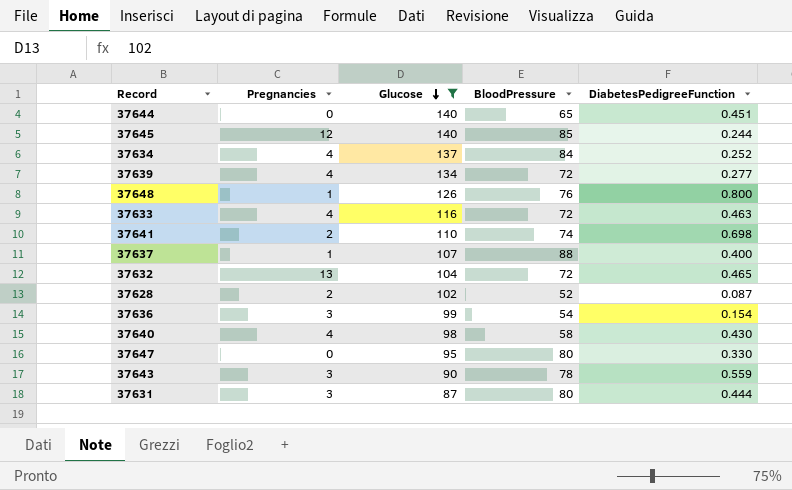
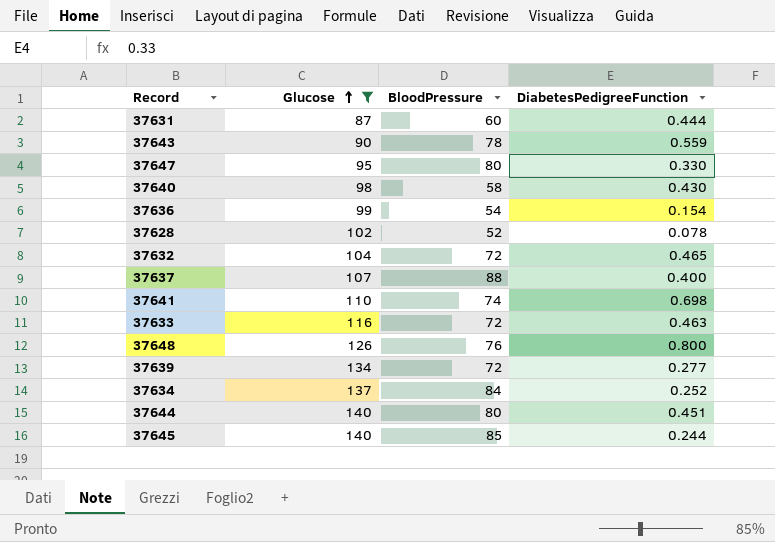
row order: Glucose descending -> Glucose ascending
column Pregnancies | position: 2 -> none
37631 | BloodPressure: 80 -> 60
37628 | DiabetesPedigreeFunction: 0.087 -> 0.078
37644 | BloodPressure: 65 -> 80

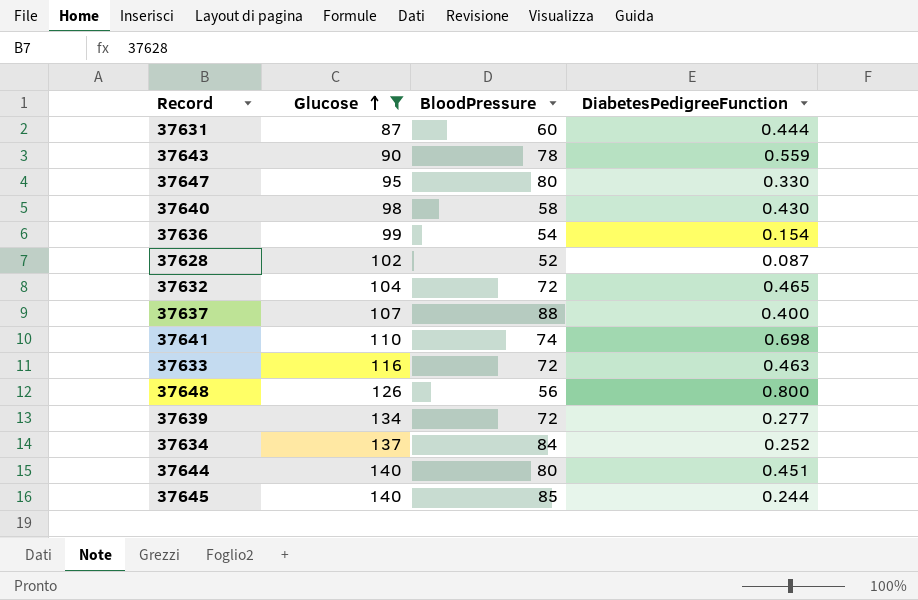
37628 | DiabetesPedigreeFunction: 0.078 -> 0.087
37648 | BloodPressure: 76 -> 56

